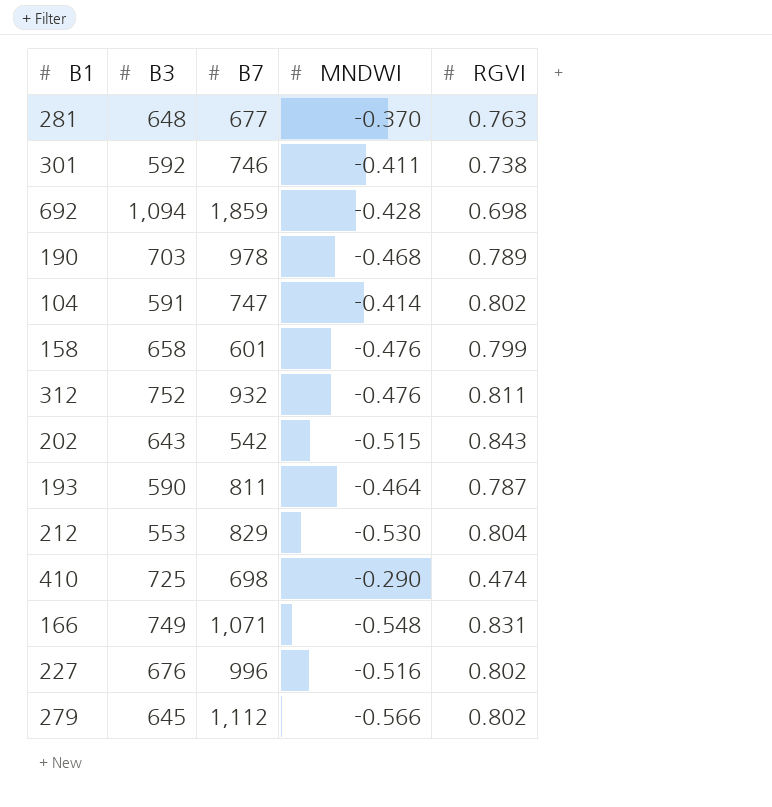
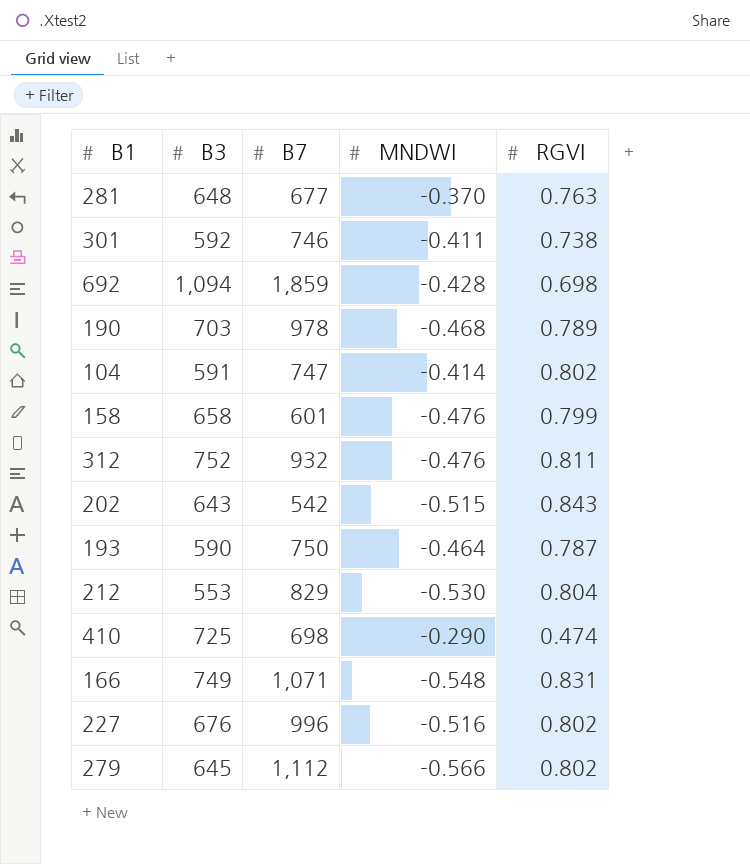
193 | B7: 811 -> 750

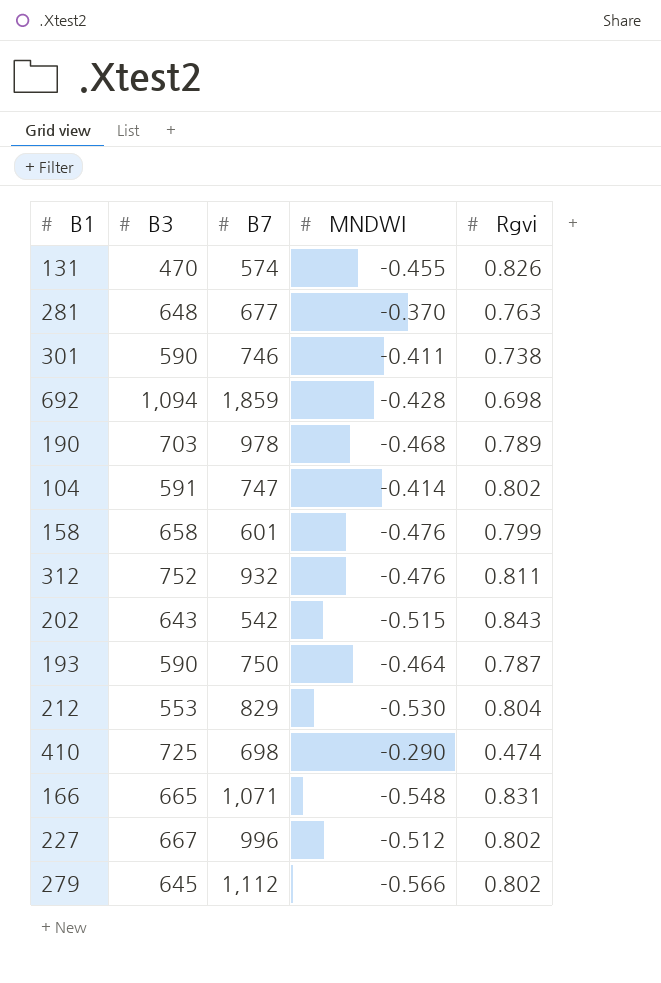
column name: RGVI -> Rgvi
row 131: none -> 470 | 574 | -0.455 | 0.826
301 | B3: 592 -> 590
166 | B3: 749 -> 665
227 | B3: 676 -> 667
227 | MNDWI: -0.516 -> -0.512

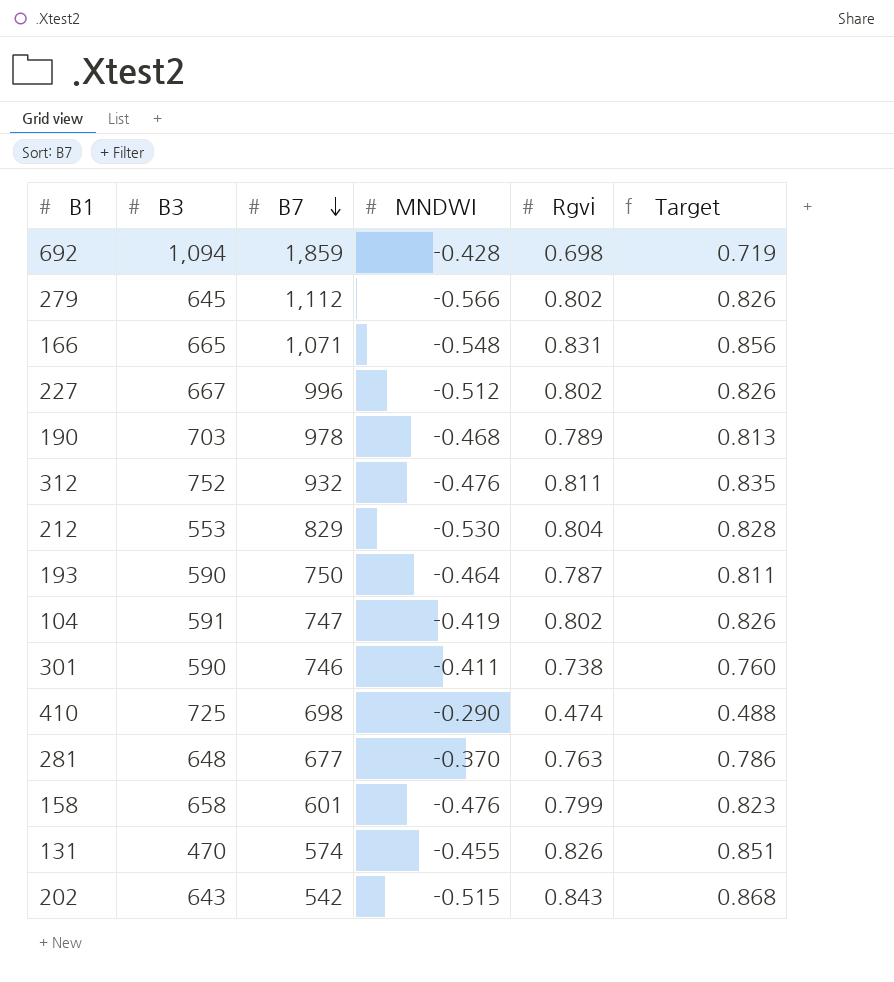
row order: none -> B7 descending
column Target | formula: none -> [Rgvi] * 1.03
104 | MNDWI: -0.414 -> -0.419

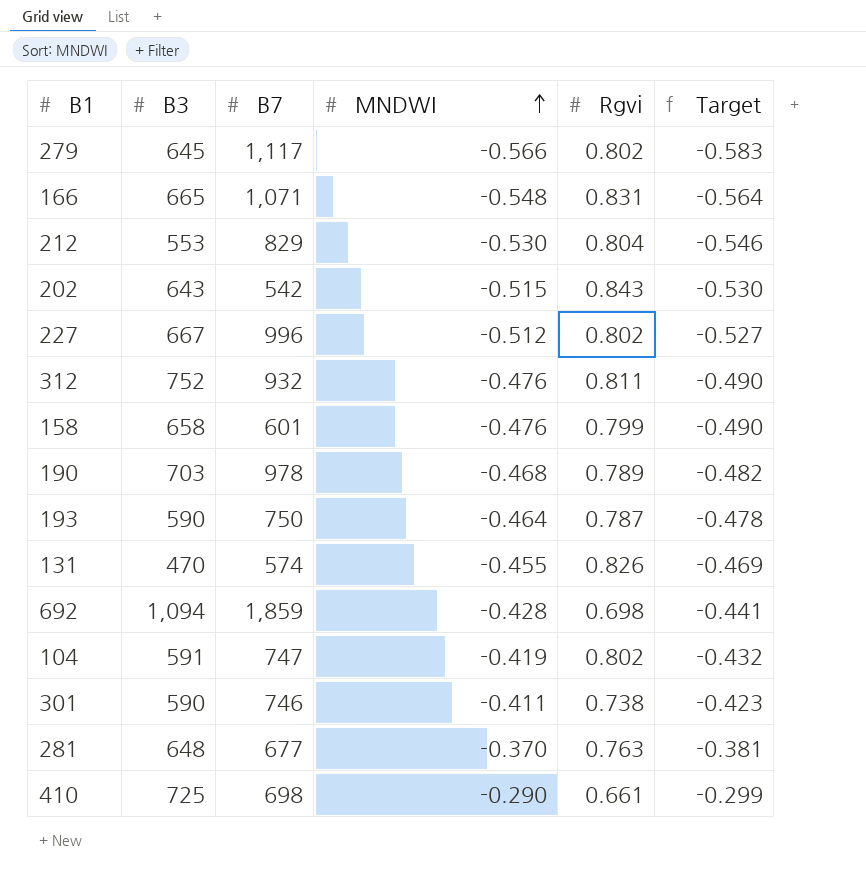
row order: B7 descending -> MNDWI ascending
column Target | formula: [Rgvi] * 1.03 -> [MNDWI] * 1.03
279 | B7: 1,112 -> 1,117
410 | Rgvi: 0.474 -> 0.661

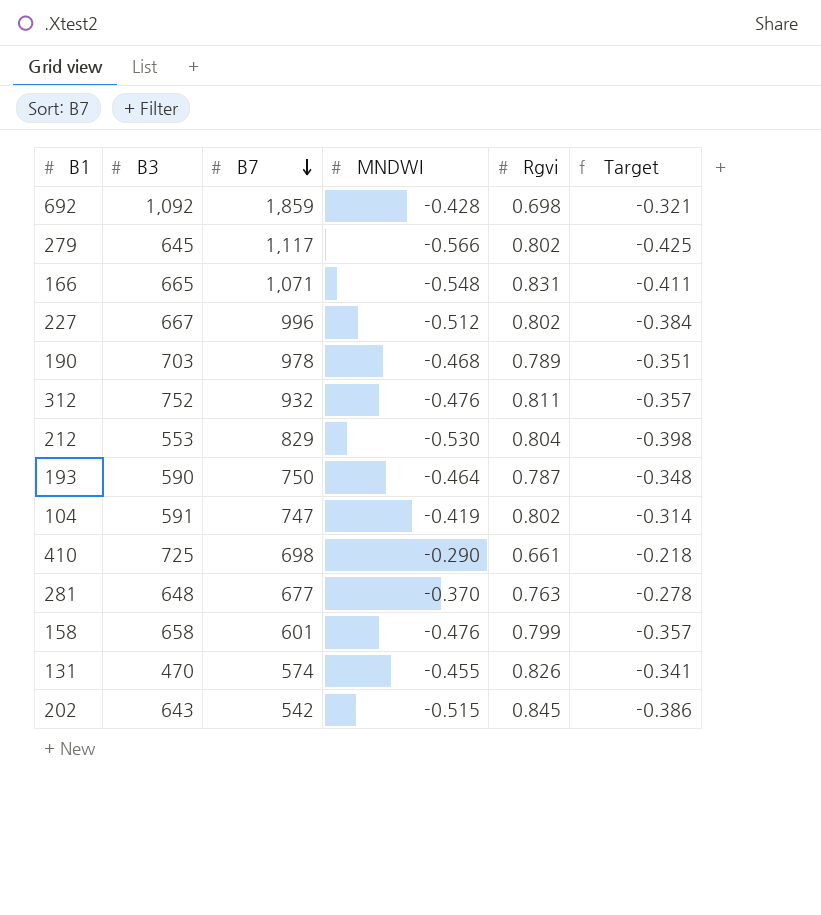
row order: MNDWI ascending -> B7 descending
column Target | formula: [MNDWI] * 1.03 -> [MNDWI] * 0.75
row 301: 590 | 746 | -0.411 | 0.738 | -0.423 -> none
692 | B3: 1,094 -> 1,092
202 | Rgvi: 0.843 -> 0.845

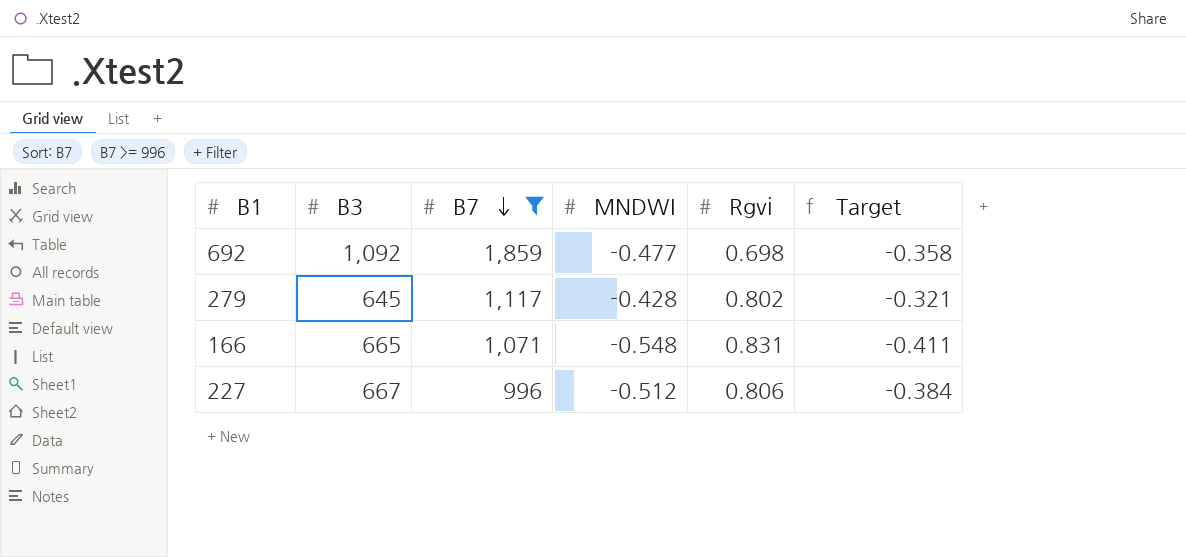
filter: none -> B7 >= 996
692 | MNDWI: -0.428 -> -0.477
692 | Target: -0.321 -> -0.358
279 | MNDWI: -0.566 -> -0.428
279 | Target: -0.425 -> -0.321
227 | Rgvi: 0.802 -> 0.806

